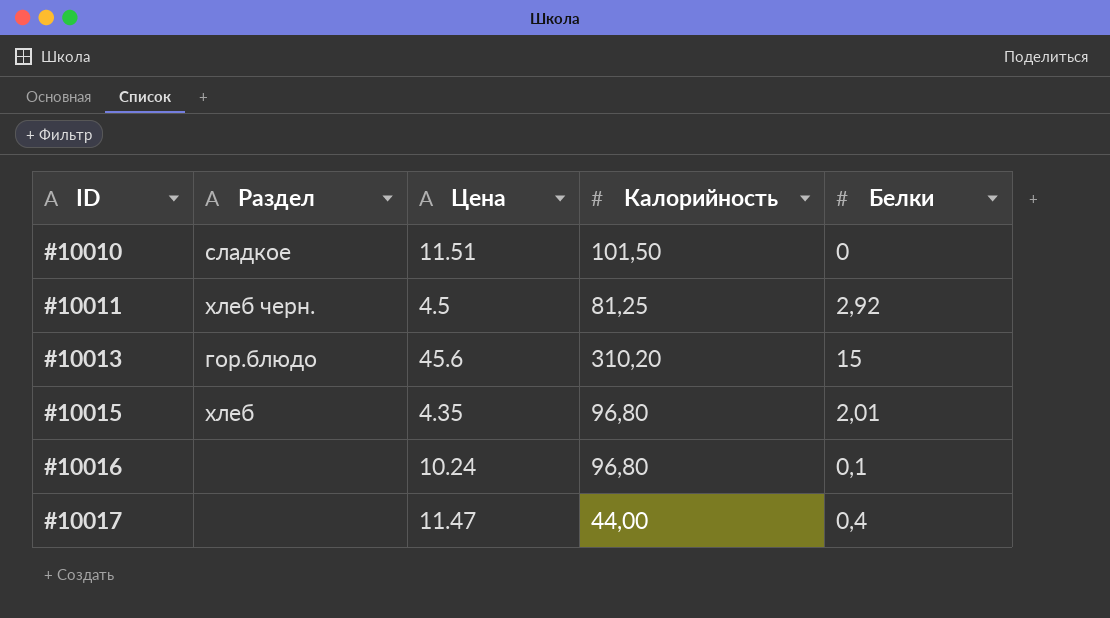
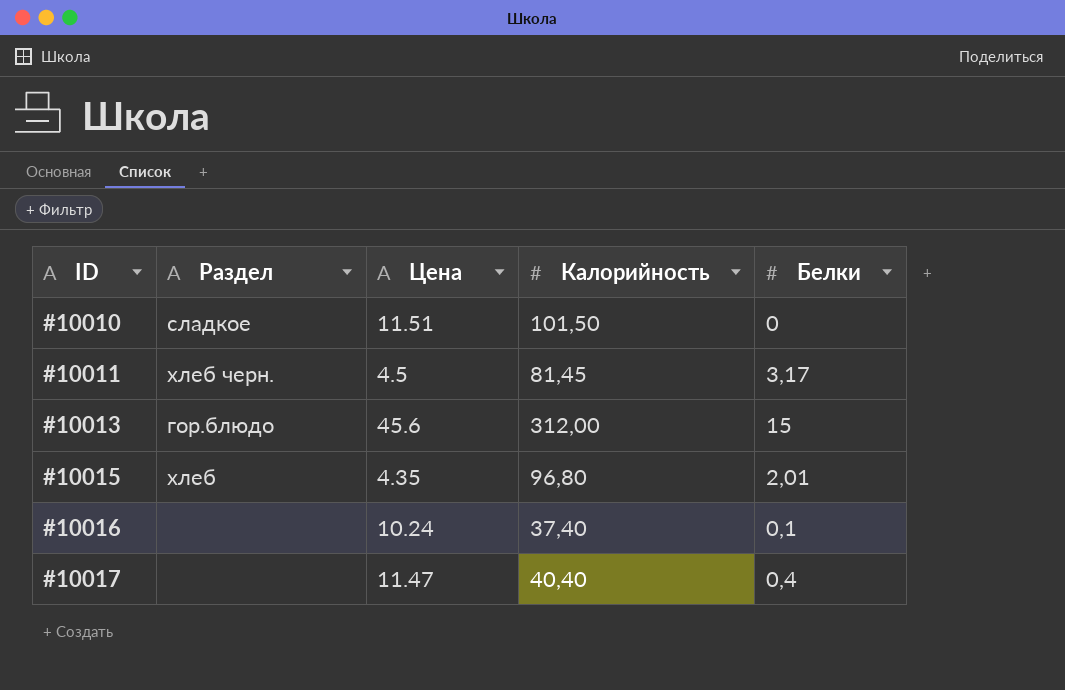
#10011 | Калорийность: 81,25 -> 81,45
#10011 | Белки: 2,92 -> 3,17
#10013 | Калорийность: 310,20 -> 312,00
#10016 | Калорийность: 96,80 -> 37,40
#10017 | Калорийность: 44,00 -> 40,40

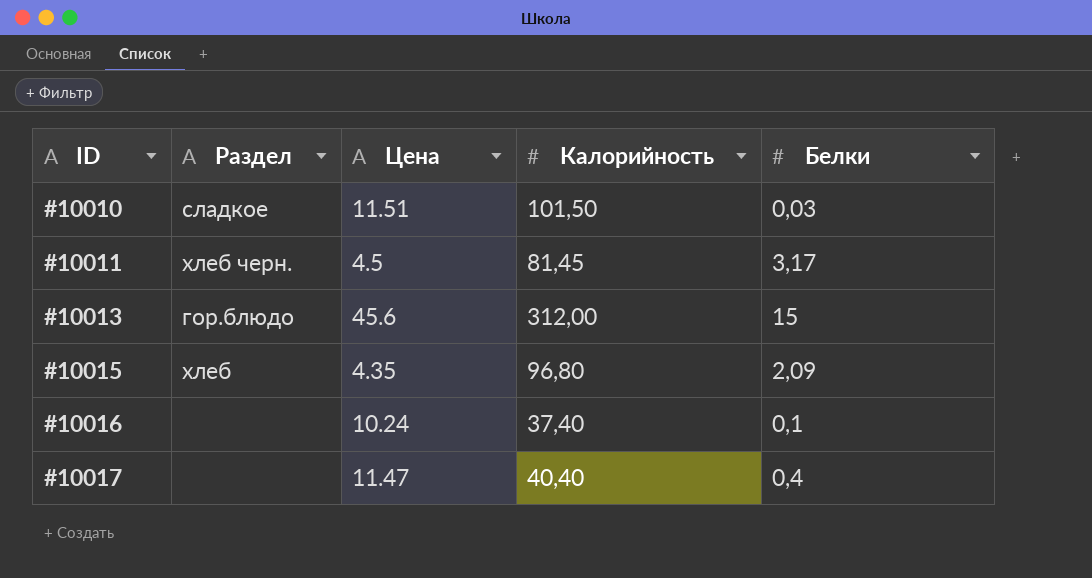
#10010 | Белки: 0 -> 0,03
#10015 | Белки: 2,01 -> 2,09

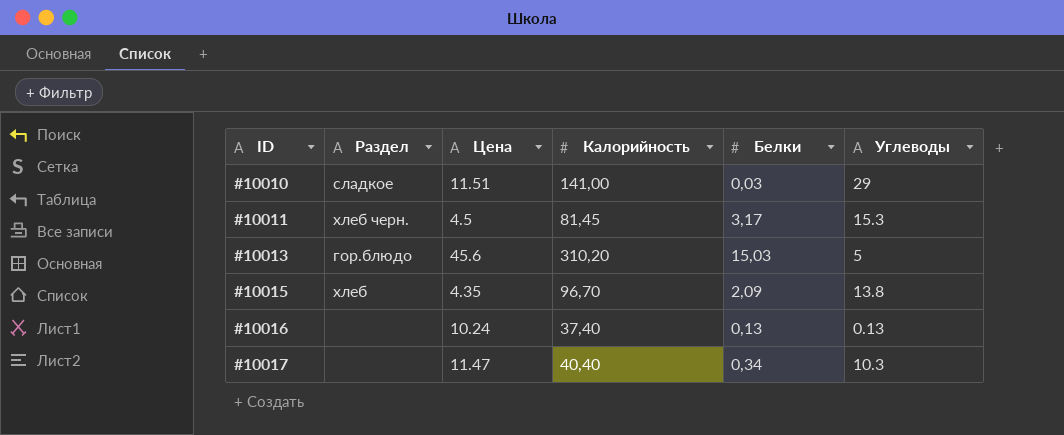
column Углеводы | position: none -> 6
#10010 | Калорийность: 101,50 -> 141,00
#10013 | Калорийность: 312,00 -> 310,20
#10013 | Белки: 15 -> 15,03
#10015 | Калорийность: 96,80 -> 96,70
#10016 | Белки: 0,1 -> 0,13
#10017 | Белки: 0,4 -> 0,34

